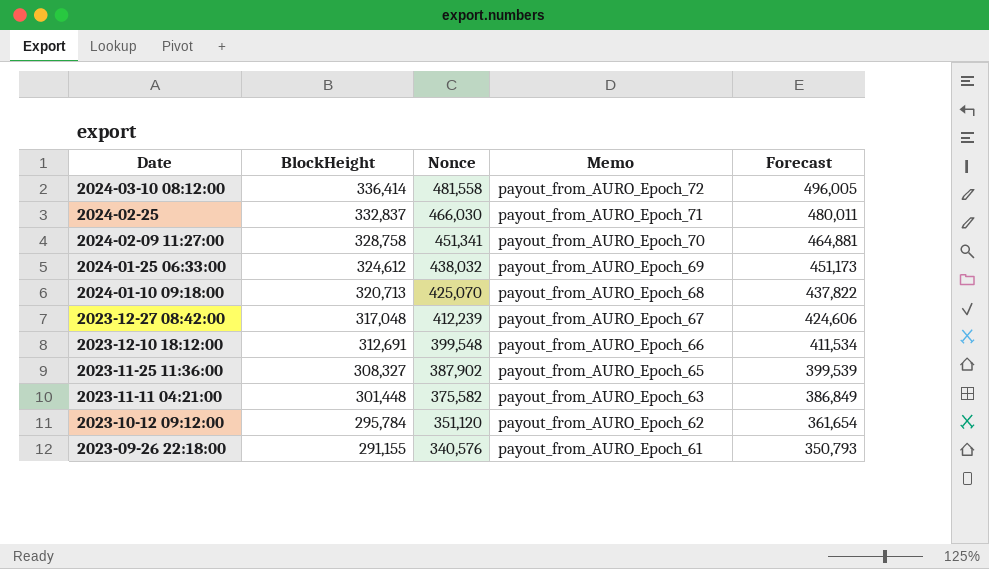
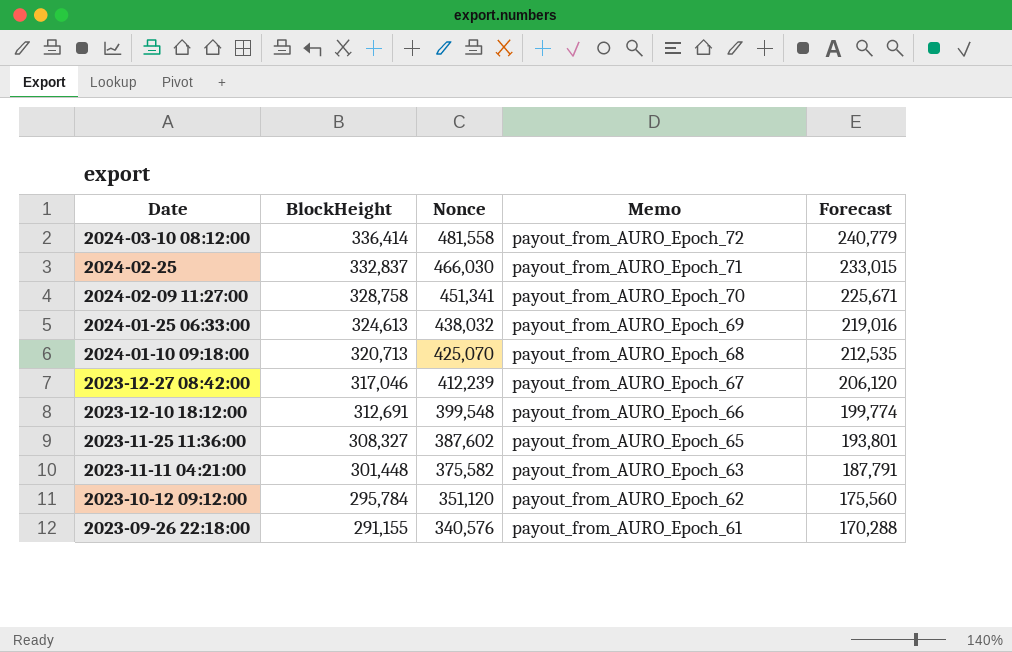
column Forecast | formula: [Nonce] * 1.03 -> [Nonce] * 0.5
2024-01-25 06:33:00 | BlockHeight: 324,612 -> 324,613
2023-12-27 08:42:00 | BlockHeight: 317,048 -> 317,046
2023-11-25 11:36:00 | Nonce: 387,902 -> 387,602

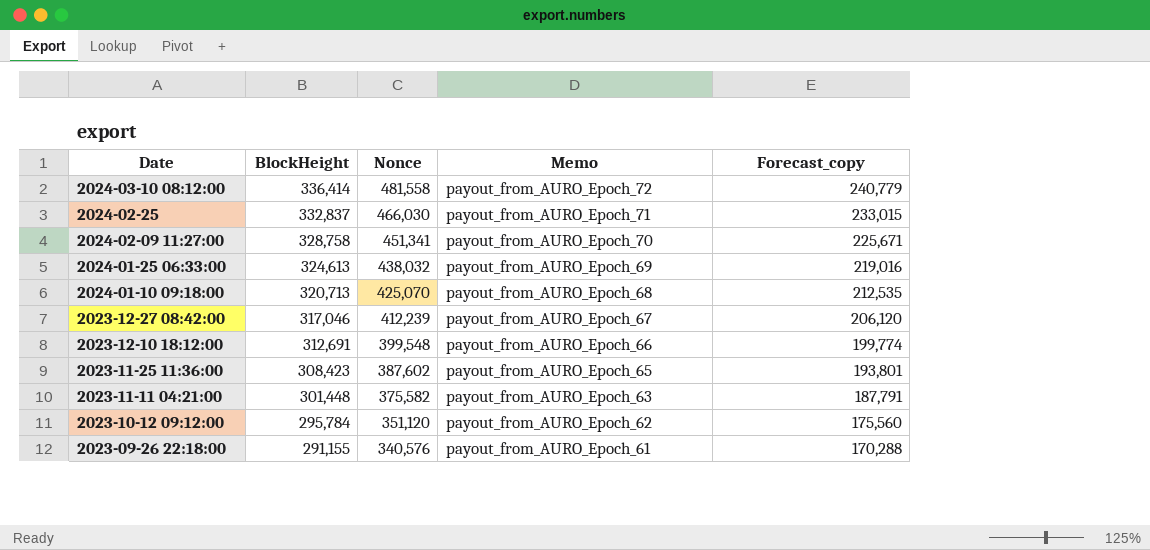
column name: Forecast -> Forecast_copy
2023-11-25 11:36:00 | BlockHeight: 308,327 -> 308,423

